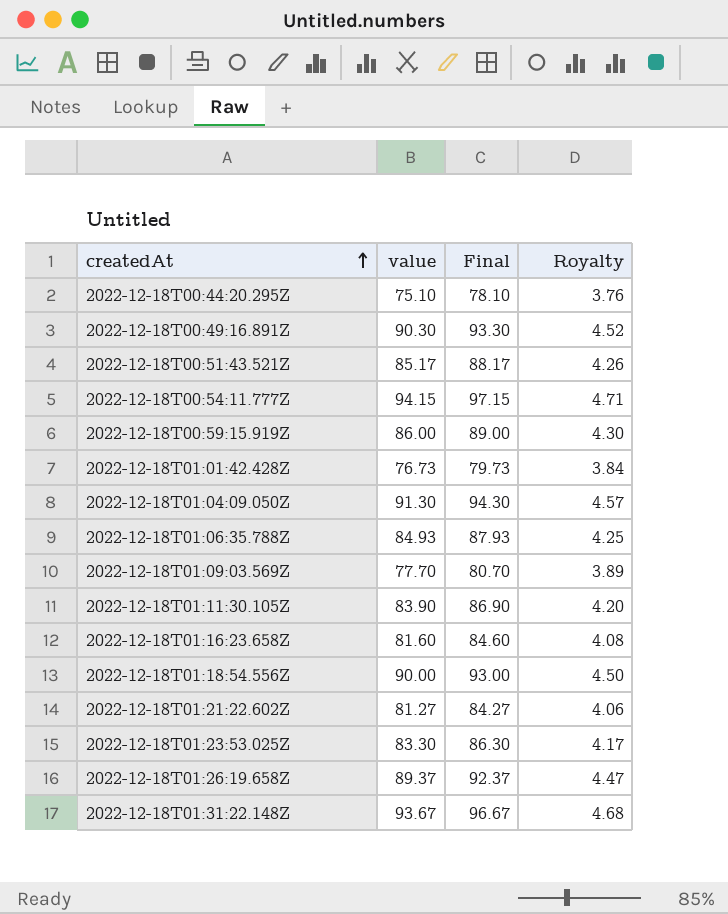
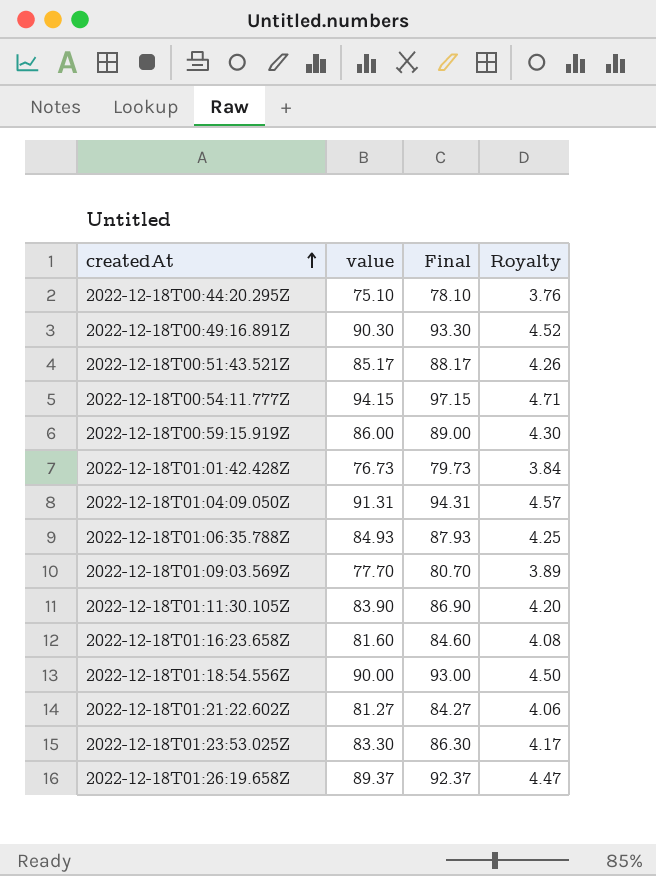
row 2022-12-18T01:31:22.148Z: 93.67 | 96.67 | 4.68 -> none
2022-12-18T01:04:09.050Z | value: 91.30 -> 91.31
2022-12-18T01:04:09.050Z | Final: 94.30 -> 94.31

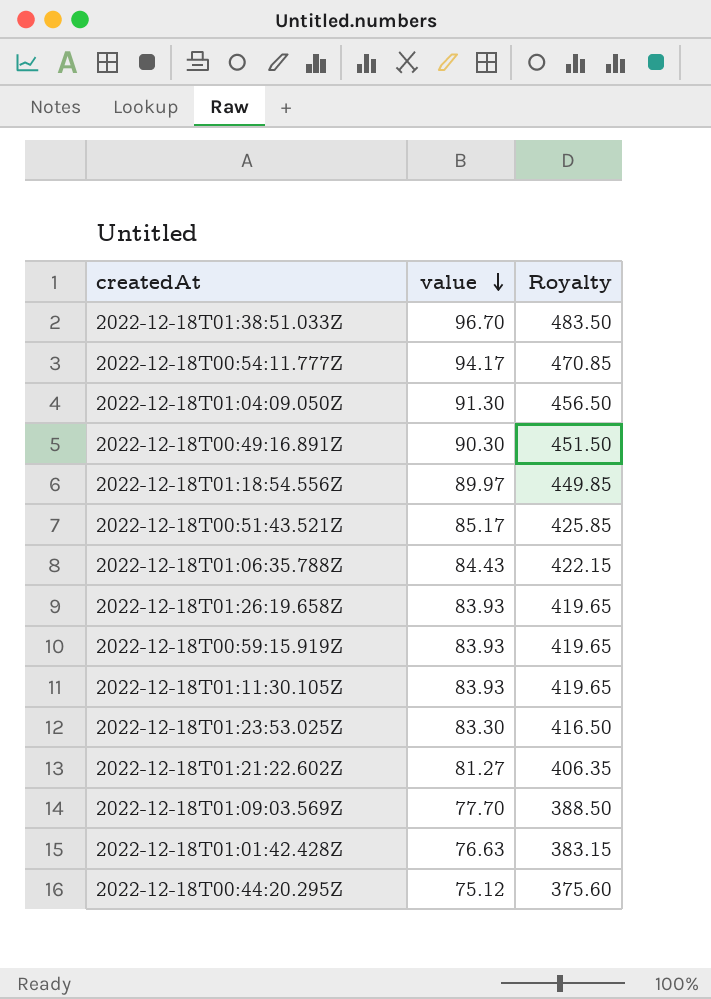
row order: createdAt ascending -> value descending
column Final | formula: [value] + 3 -> none
column Royalty | formula: [value] * 0.05 -> [value] * 5
row 2022-12-18T01:16:23.658Z: 81.60 | 84.60 | 4.08 -> none
row 2022-12-18T01:38:51.033Z: none -> 96.70 | 483.50
2022-12-18T00:54:11.777Z | value: 94.15 -> 94.17
2022-12-18T01:04:09.050Z | value: 91.31 -> 91.30
2022-12-18T01:18:54.556Z | value: 90.00 -> 89.97
2022-12-18T01:06:35.788Z | value: 84.93 -> 84.43
2022-12-18T01:26:19.658Z | value: 89.37 -> 83.93
2022-12-18T00:59:15.919Z | value: 86.00 -> 83.93
2022-12-18T01:11:30.105Z | value: 83.90 -> 83.93
2022-12-18T01:01:42.428Z | value: 76.73 -> 76.63
2022-12-18T00:44:20.295Z | value: 75.10 -> 75.12

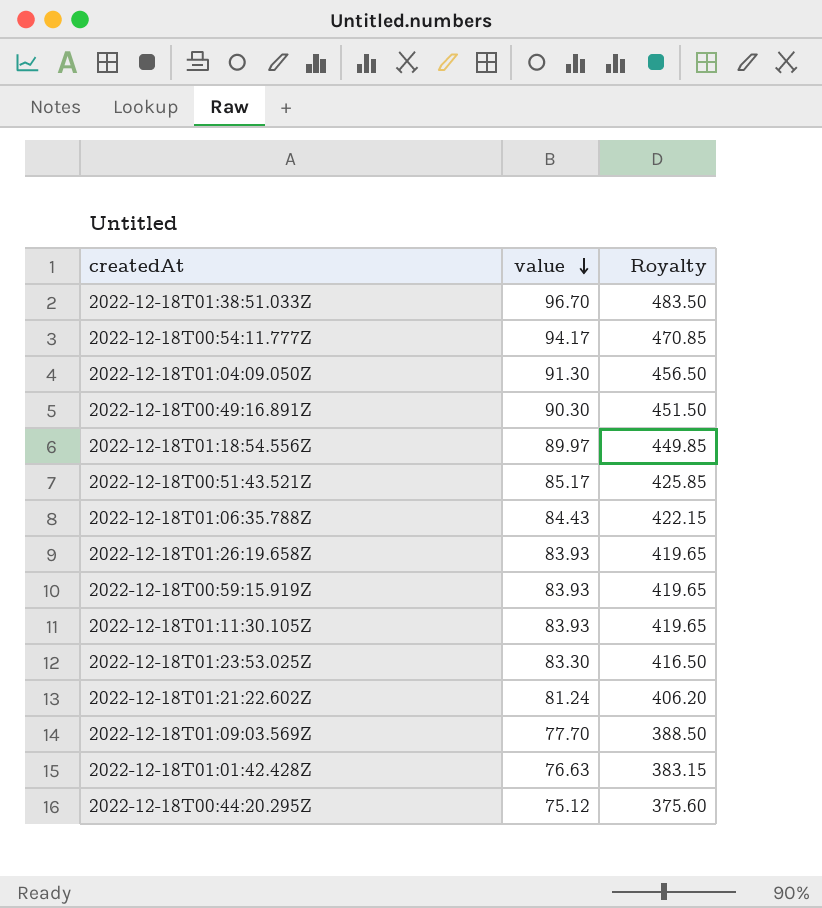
2022-12-18T01:21:22.602Z | value: 81.27 -> 81.24
2022-12-18T01:21:22.602Z | Royalty: 406.35 -> 406.20

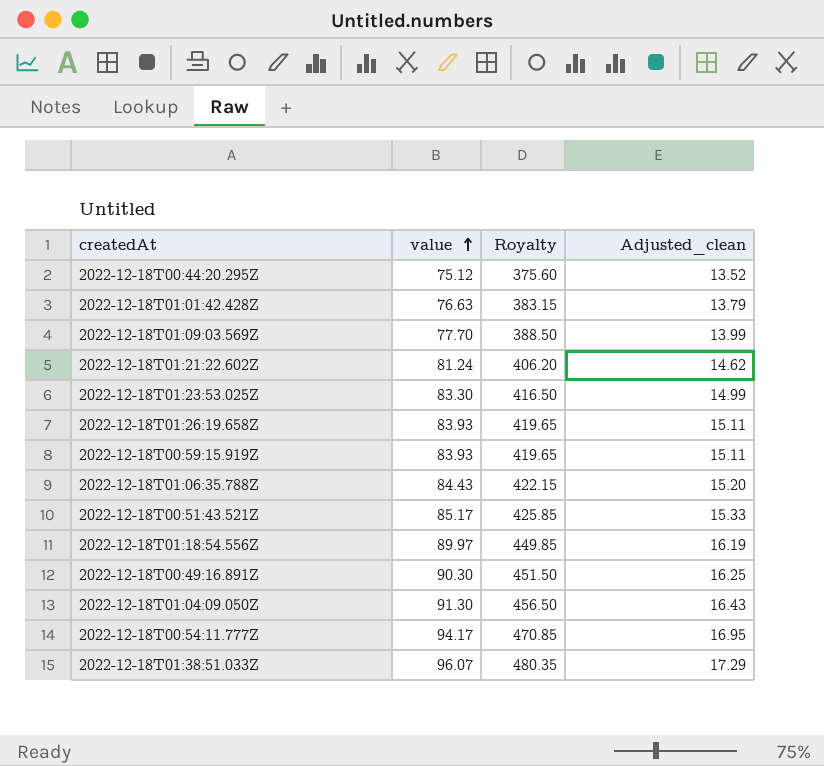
row order: value descending -> value ascending
column Adjusted_clean | formula: none -> [value] * 0.18
row 2022-12-18T01:11:30.105Z: 83.93 | 419.65 -> none
2022-12-18T01:38:51.033Z | value: 96.70 -> 96.07
2022-12-18T01:38:51.033Z | Royalty: 483.50 -> 480.35

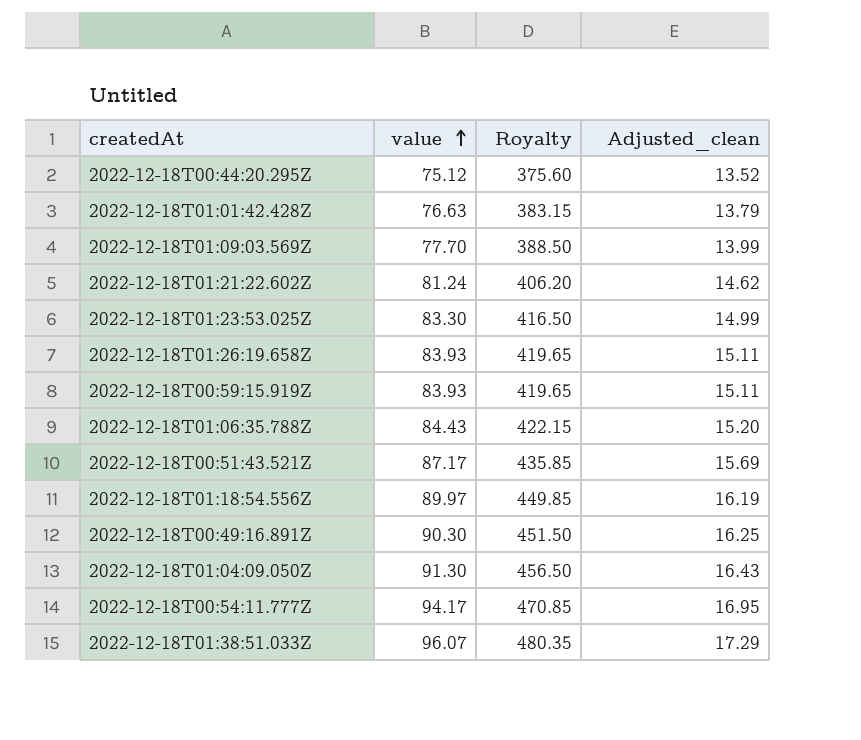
2022-12-18T00:51:43.521Z | value: 85.17 -> 87.17
2022-12-18T00:51:43.521Z | Royalty: 425.85 -> 435.85
2022-12-18T00:51:43.521Z | Adjusted_clean: 15.33 -> 15.69

